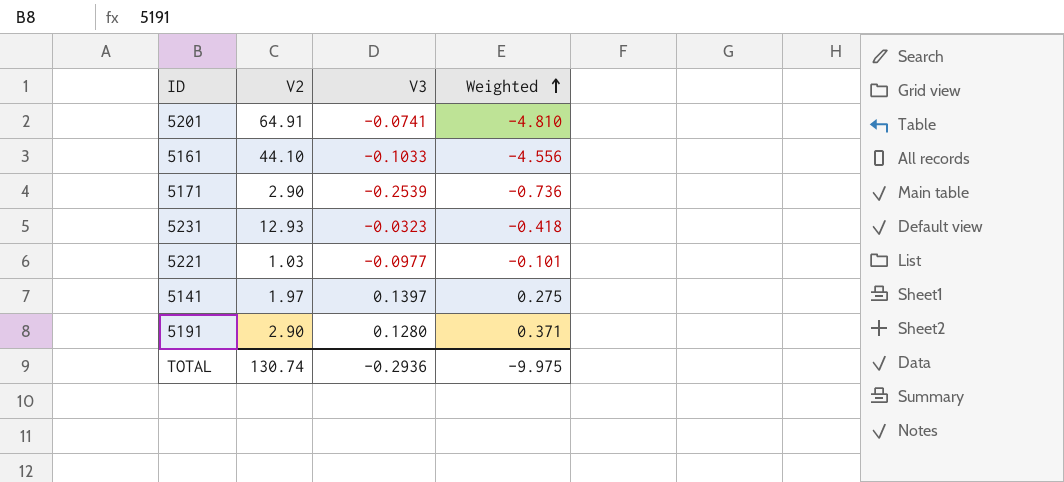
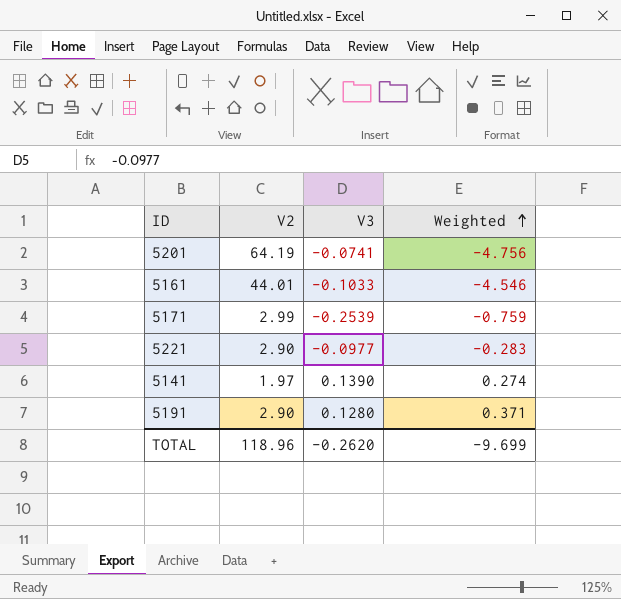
row 5231: 12.93 | -0.0323 | -0.418 -> none
5201 | V2: 64.91 -> 64.19
5201 | Weighted: -4.810 -> -4.756
5161 | V2: 44.10 -> 44.01
5161 | Weighted: -4.556 -> -4.546
5171 | V2: 2.90 -> 2.99
5171 | Weighted: -0.736 -> -0.759
5221 | V2: 1.03 -> 2.90
5221 | Weighted: -0.101 -> -0.283
5141 | V3: 0.1397 -> 0.1390
5141 | Weighted: 0.275 -> 0.274
TOTAL | V2: 130.74 -> 118.96
TOTAL | V3: -0.2936 -> -0.2620
TOTAL | Weighted: -9.975 -> -9.699

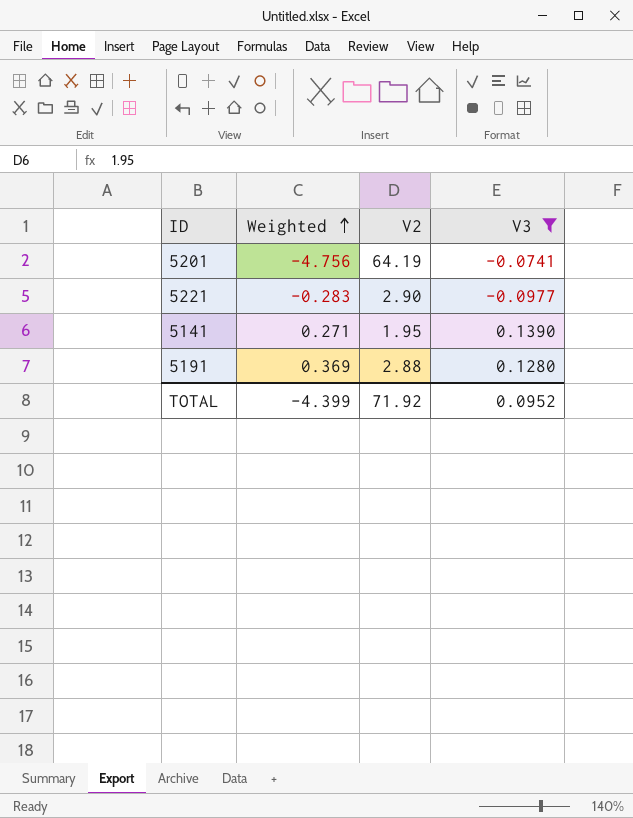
filter: none -> V3 >= -0.0977
column Weighted | position: 4 -> 2
5141 | Weighted: 0.274 -> 0.271
5141 | V2: 1.97 -> 1.95
5191 | Weighted: 0.371 -> 0.369
5191 | V2: 2.90 -> 2.88
TOTAL | Weighted: -9.699 -> -4.399
TOTAL | V2: 118.96 -> 71.92
TOTAL | V3: -0.2620 -> 0.0952

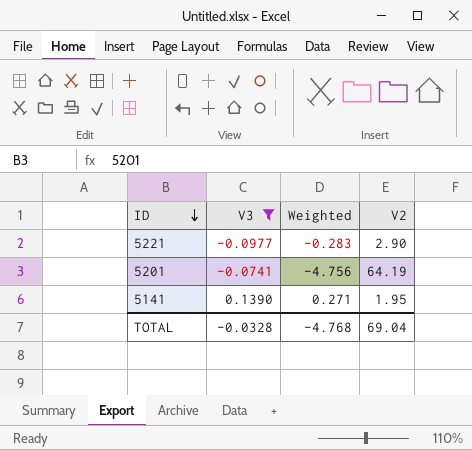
row order: Weighted ascending -> ID descending
column V3 | position: 4 -> 2
row 5191: 0.369 | 2.88 | 0.1280 -> none
TOTAL | V3: 0.0952 -> -0.0328
TOTAL | Weighted: -4.399 -> -4.768
TOTAL | V2: 71.92 -> 69.04

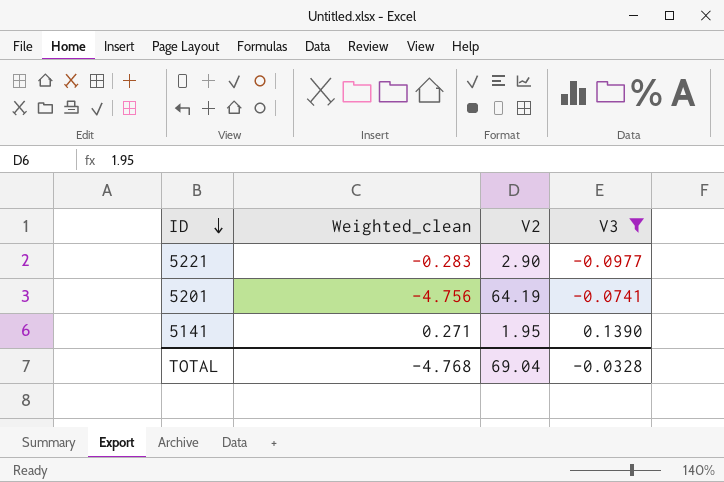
column name: Weighted -> Weighted_clean
column V3 | position: 2 -> 4

